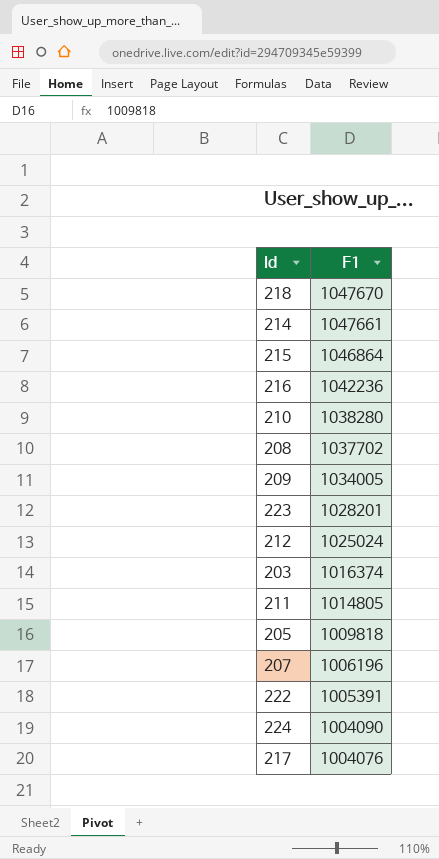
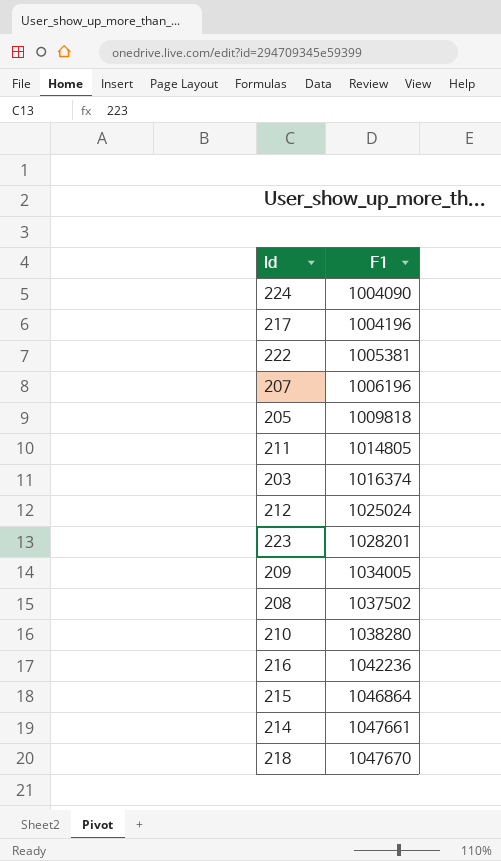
row order: F1 descending -> F1 ascending
217 | F1: 1004076 -> 1004196
222 | F1: 1005391 -> 1005381
208 | F1: 1037702 -> 1037502

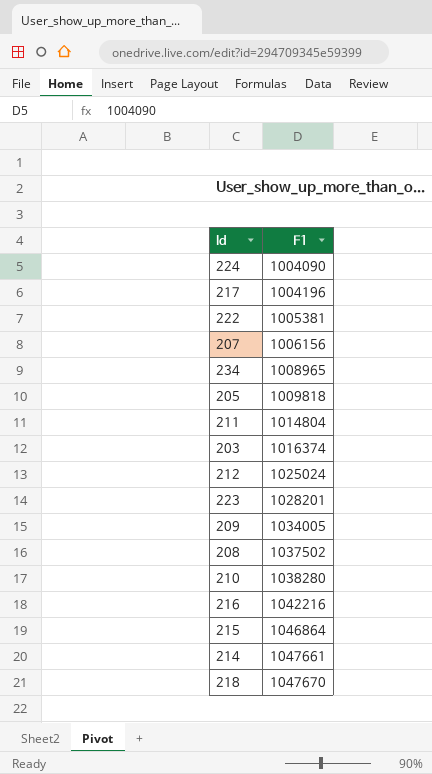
207 | F1: 1006196 -> 1006156
row 234: none -> 1008965
211 | F1: 1014805 -> 1014804
216 | F1: 1042236 -> 1042216

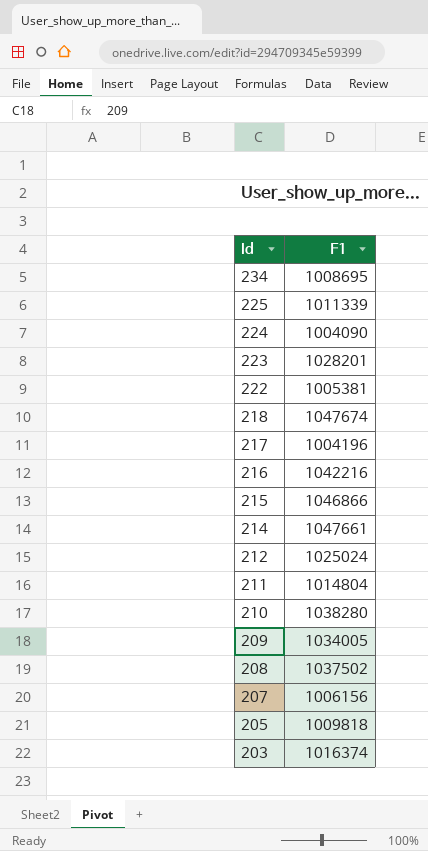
row order: F1 ascending -> Id descending
234 | F1: 1008965 -> 1008695
row 225: none -> 1011339
218 | F1: 1047670 -> 1047674
215 | F1: 1046864 -> 1046866

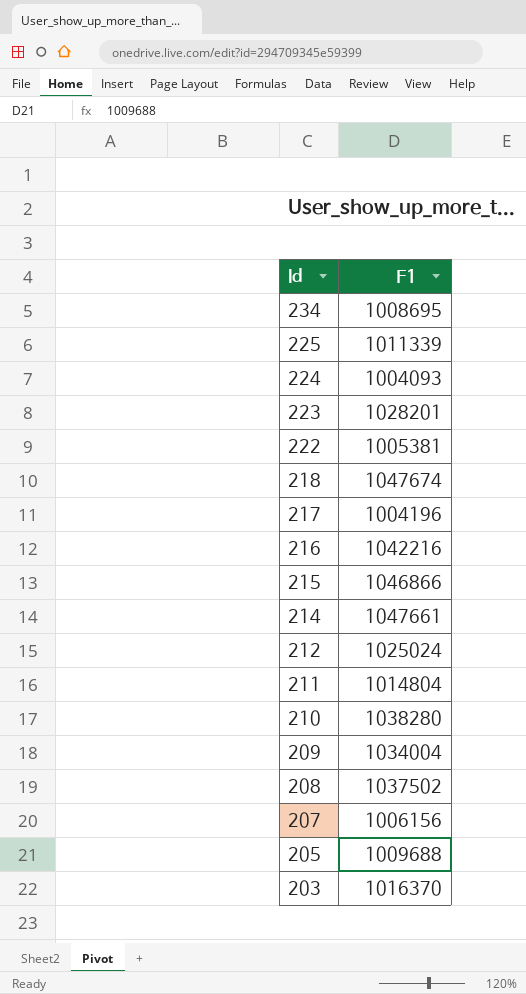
224 | F1: 1004090 -> 1004093
209 | F1: 1034005 -> 1034004
205 | F1: 1009818 -> 1009688
203 | F1: 1016374 -> 1016370

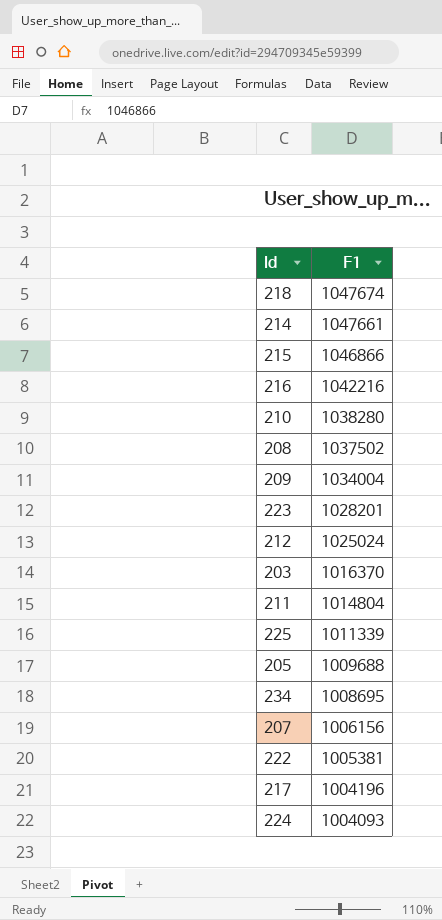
row order: Id descending -> F1 descending

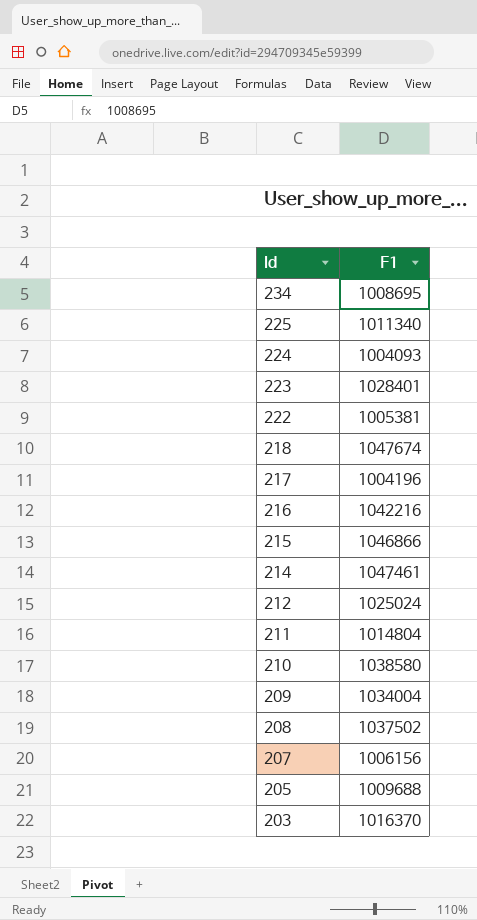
row order: F1 descending -> Id descending
225 | F1: 1011339 -> 1011340
223 | F1: 1028201 -> 1028401
214 | F1: 1047661 -> 1047461
210 | F1: 1038280 -> 1038580

